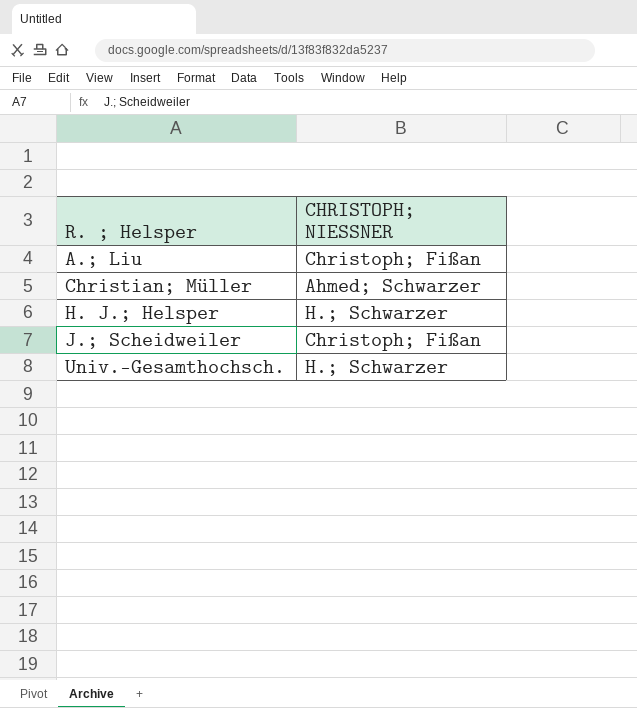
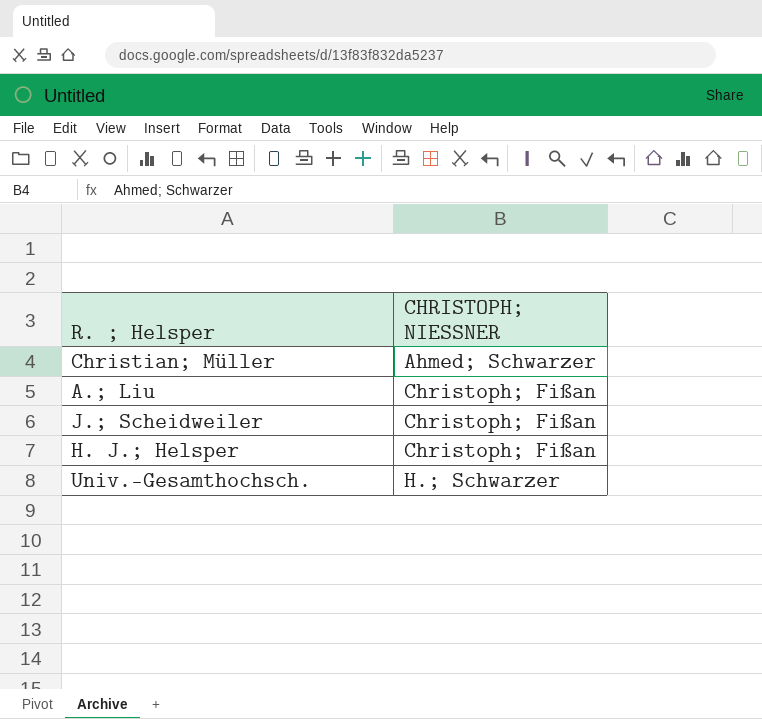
row order: R. ; Helsper ascending -> CHRISTOPH; NIESSNER ascending
H. J.; Helsper | CHRISTOPH; NIESSNER: H.; Schwarzer -> Christoph; Fißan

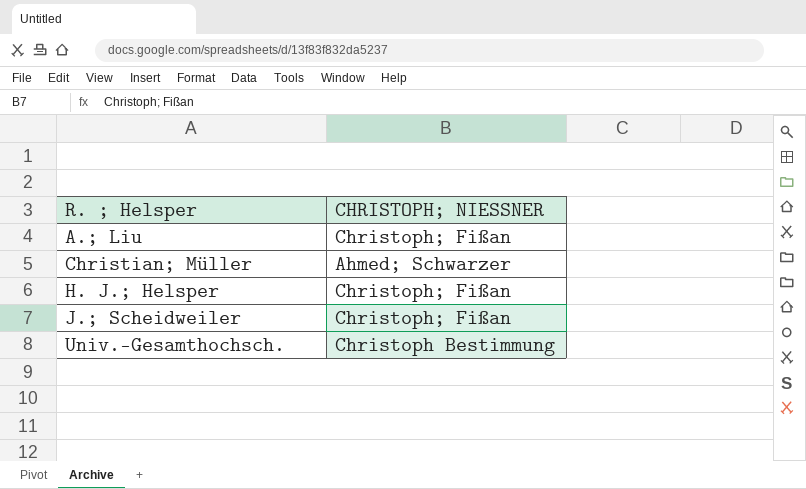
row order: CHRISTOPH; NIESSNER ascending -> R. ; Helsper ascending
Univ.-Gesamthochsch. | CHRISTOPH; NIESSNER: H.; Schwarzer -> Christoph Bestimmung

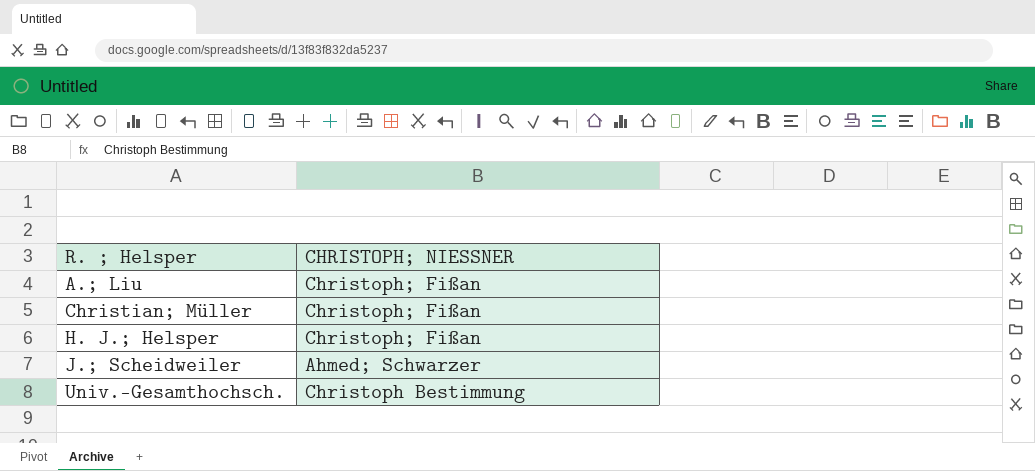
Christian; Müller | CHRISTOPH; NIESSNER: Ahmed; Schwarzer -> Christoph; Fißan
J.; Scheidweiler | CHRISTOPH; NIESSNER: Christoph; Fißan -> Ahmed; Schwarzer

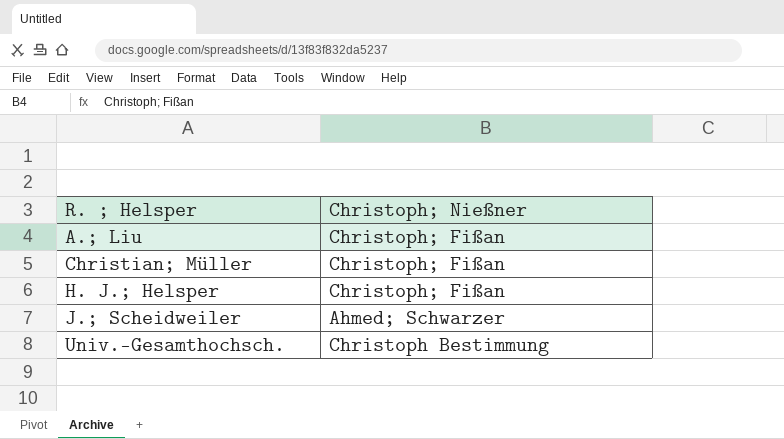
column name: CHRISTOPH; NIESSNER -> Christoph; Nießner

